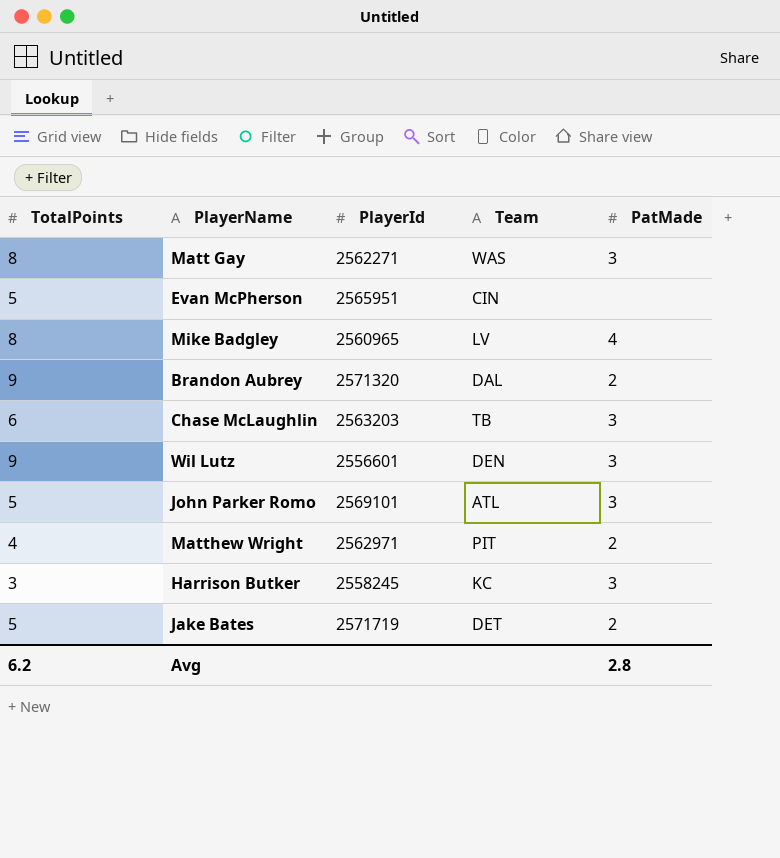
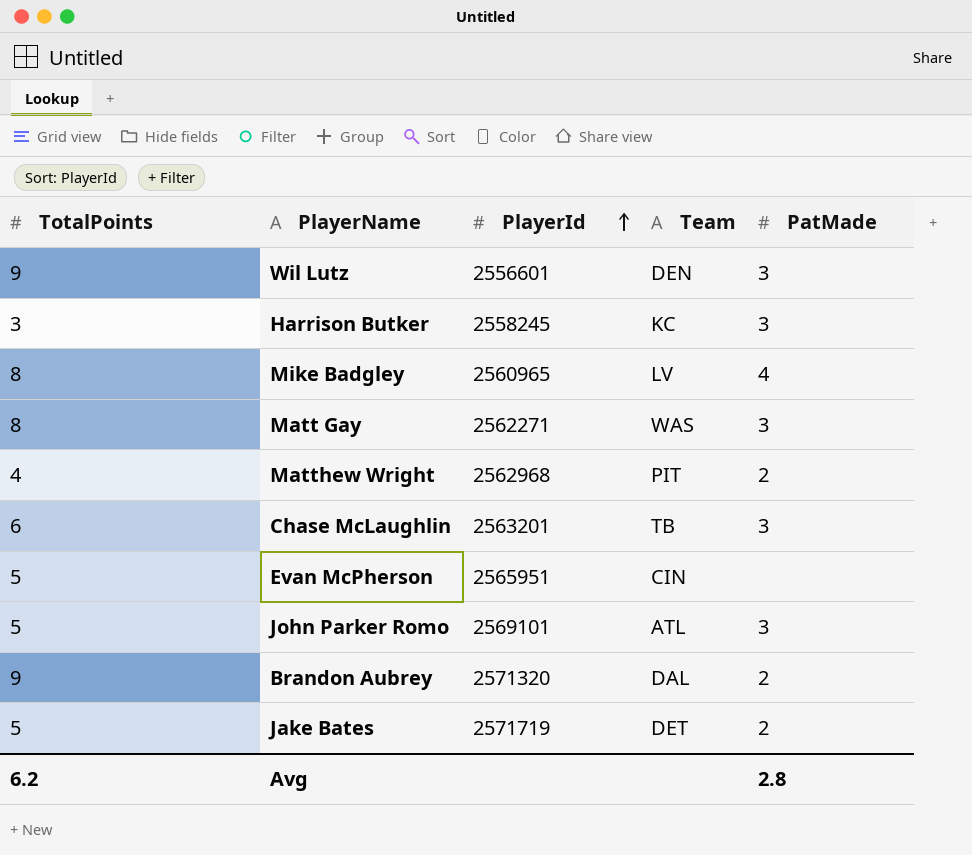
row order: none -> PlayerId ascending
Matthew Wright | PlayerId: 2562971 -> 2562968
Chase McLaughlin | PlayerId: 2563203 -> 2563201

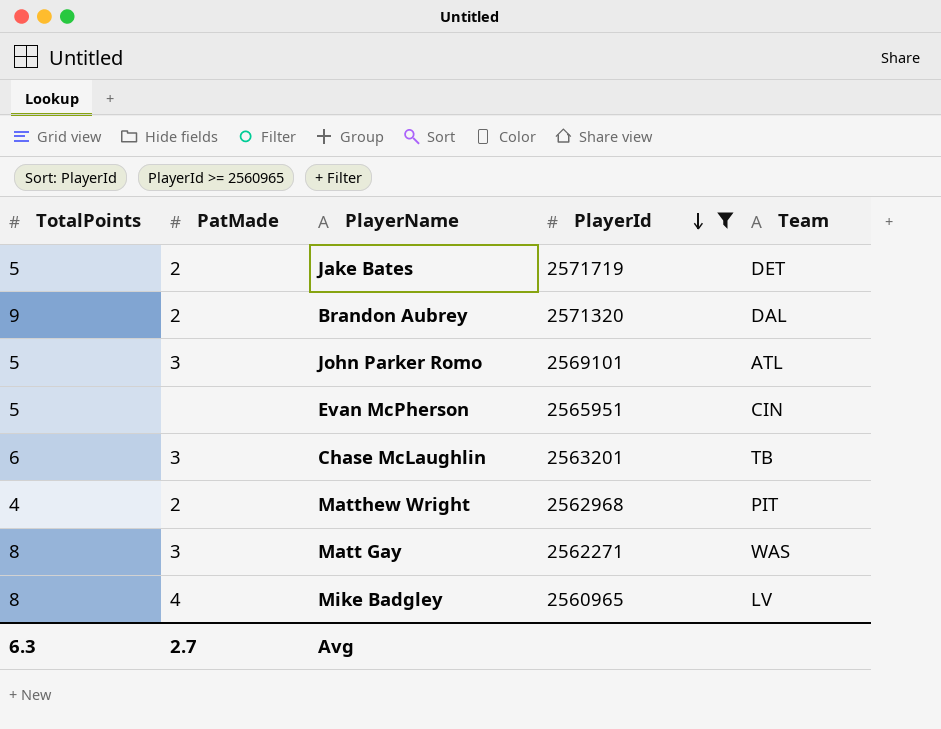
filter: none -> PlayerId >= 2560965
row order: PlayerId ascending -> PlayerId descending
column PatMade | position: 5 -> 2
Avg | TotalPoints: 6.2 -> 6.3
Avg | PatMade: 2.8 -> 2.7

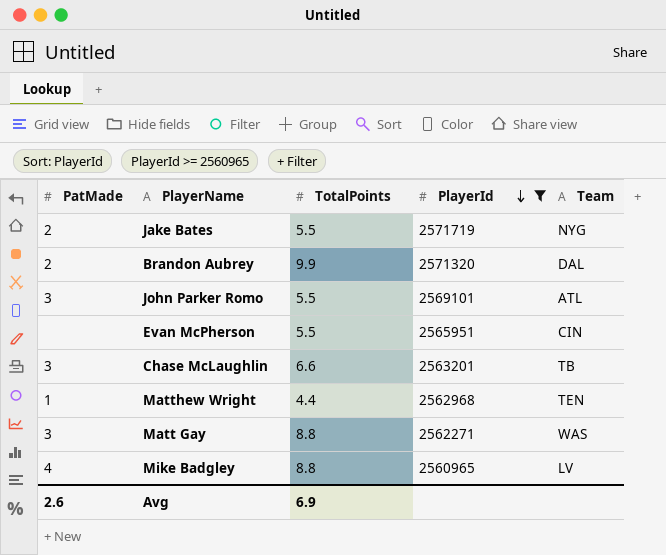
column TotalPoints | position: 1 -> 3
Jake Bates | TotalPoints: 5 -> 5.5
Jake Bates | Team: DET -> NYG
Brandon Aubrey | TotalPoints: 9 -> 9.9
John Parker Romo | TotalPoints: 5 -> 5.5
Evan McPherson | TotalPoints: 5 -> 5.5
Chase McLaughlin | TotalPoints: 6 -> 6.6
Matthew Wright | PatMade: 2 -> 1
Matthew Wright | TotalPoints: 4 -> 4.4
Matthew Wright | Team: PIT -> TEN
Matt Gay | TotalPoints: 8 -> 8.8
Mike Badgley | TotalPoints: 8 -> 8.8
Avg | PatMade: 2.7 -> 2.6
Avg | TotalPoints: 6.3 -> 6.9

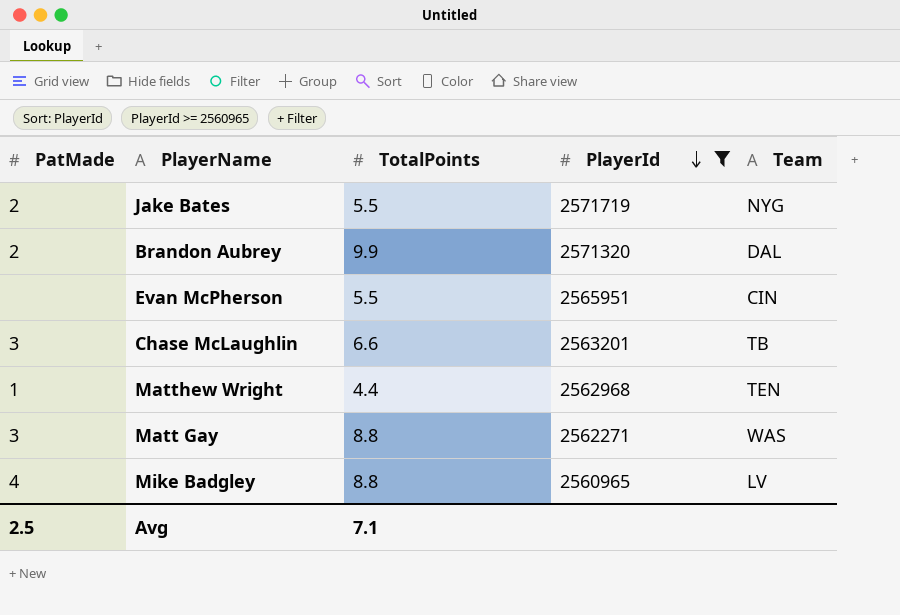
row John Parker Romo: 3 | 5.5 | 2569101 | ATL -> none
Avg | PatMade: 2.6 -> 2.5
Avg | TotalPoints: 6.9 -> 7.1

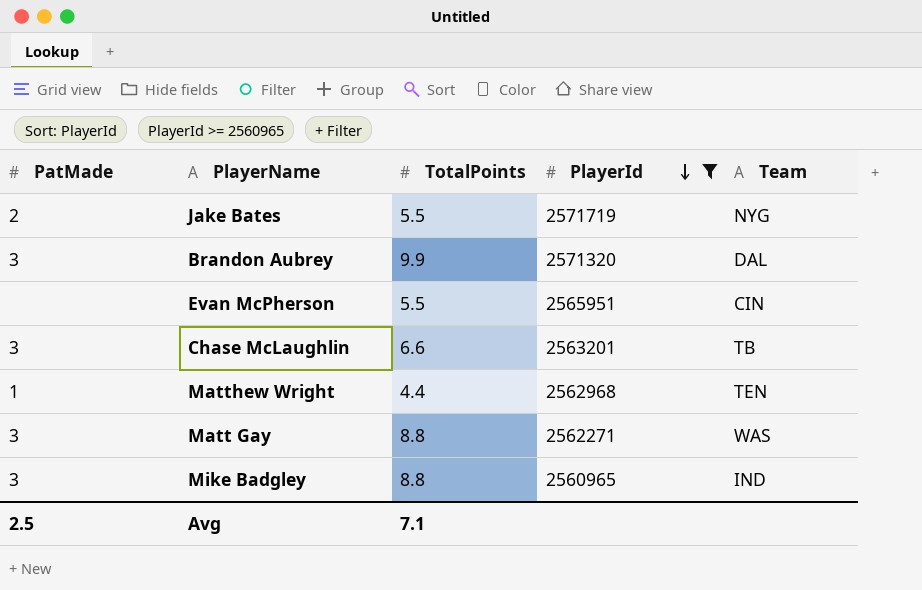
Brandon Aubrey | PatMade: 2 -> 3
Mike Badgley | PatMade: 4 -> 3
Mike Badgley | Team: LV -> IND

